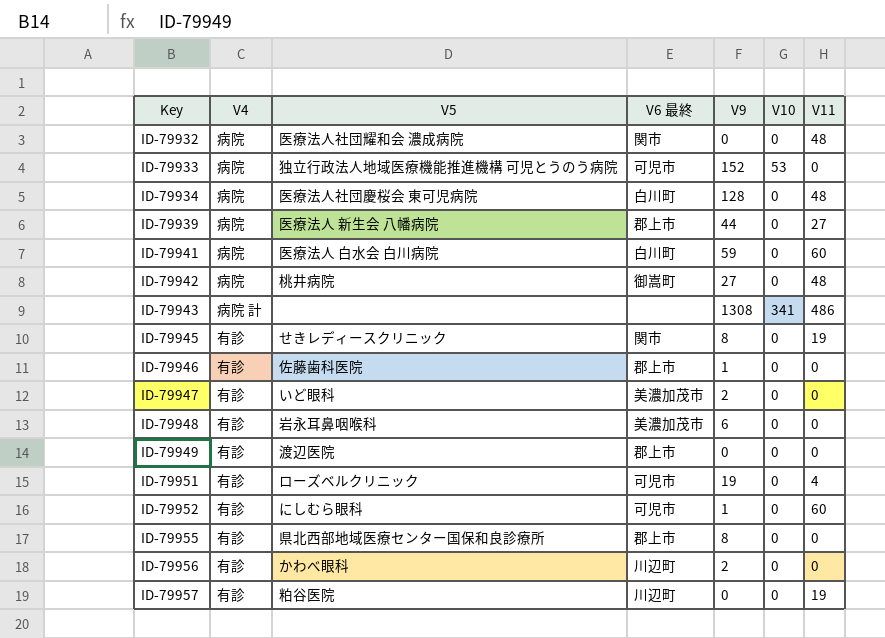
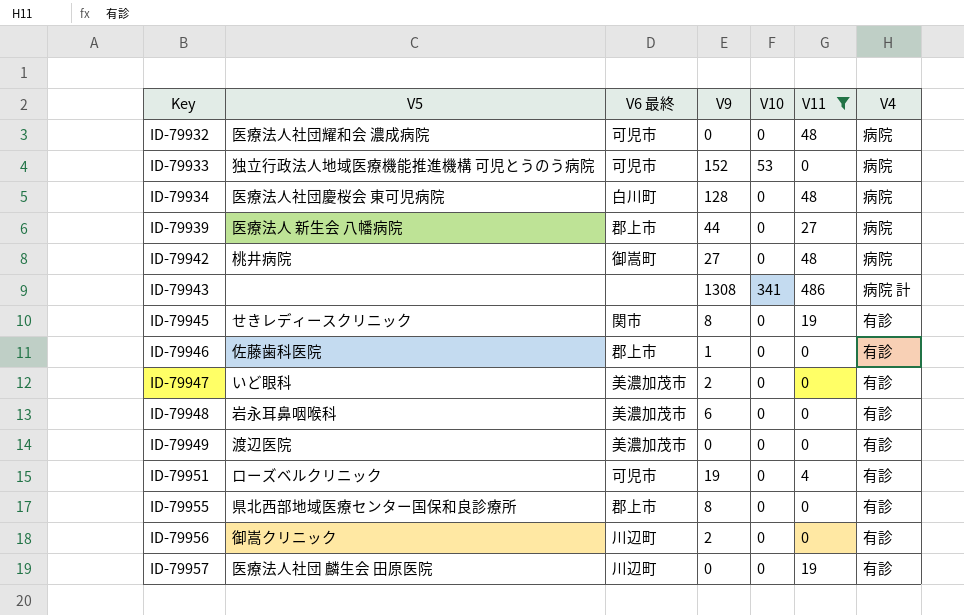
filter: none -> V11 != 60
column V4 | position: 2 -> 7
ID-79932 | V6 最終: 関市 -> 可児市
ID-79949 | V6 最終: 郡上市 -> 美濃加茂市
ID-79956 | V5: かわべ眼科 -> 御嵩クリニック
ID-79957 | V5: 粕谷医院 -> 医療法人社団 麟生会 田原医院

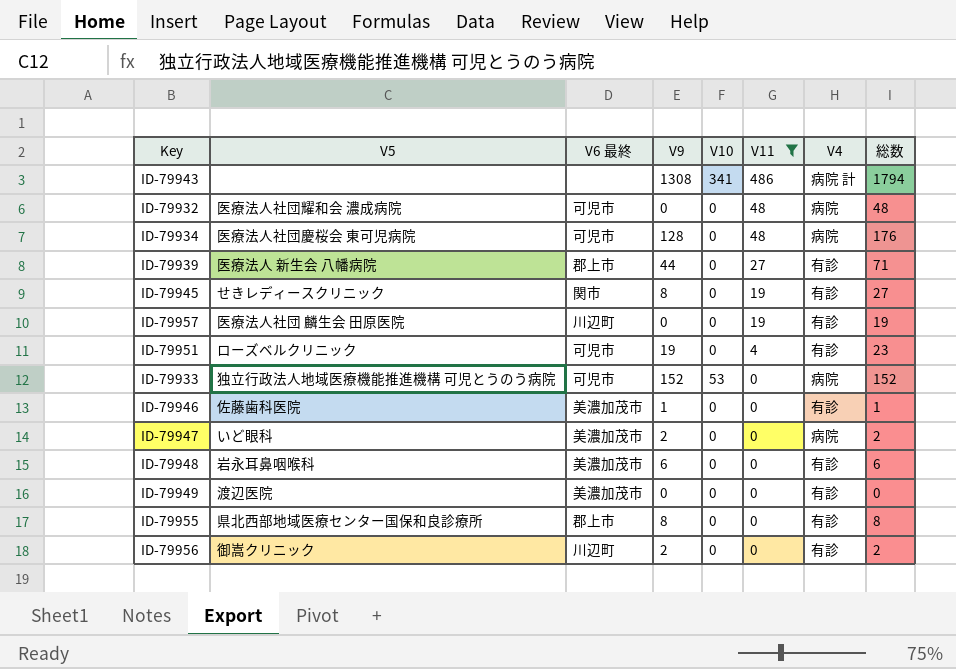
row order: Key ascending -> V11 descending
column 総数 | formula: none -> [V9] + [V11]
row ID-79942: 桃井病院 | 御嵩町 | 27 | 0 | 48 | 病院 -> none
ID-79934 | V6 最終: 白川町 -> 可児市
ID-79939 | V4: 病院 -> 有診
ID-79946 | V6 最終: 郡上市 -> 美濃加茂市
ID-79947 | V4: 有診 -> 病院

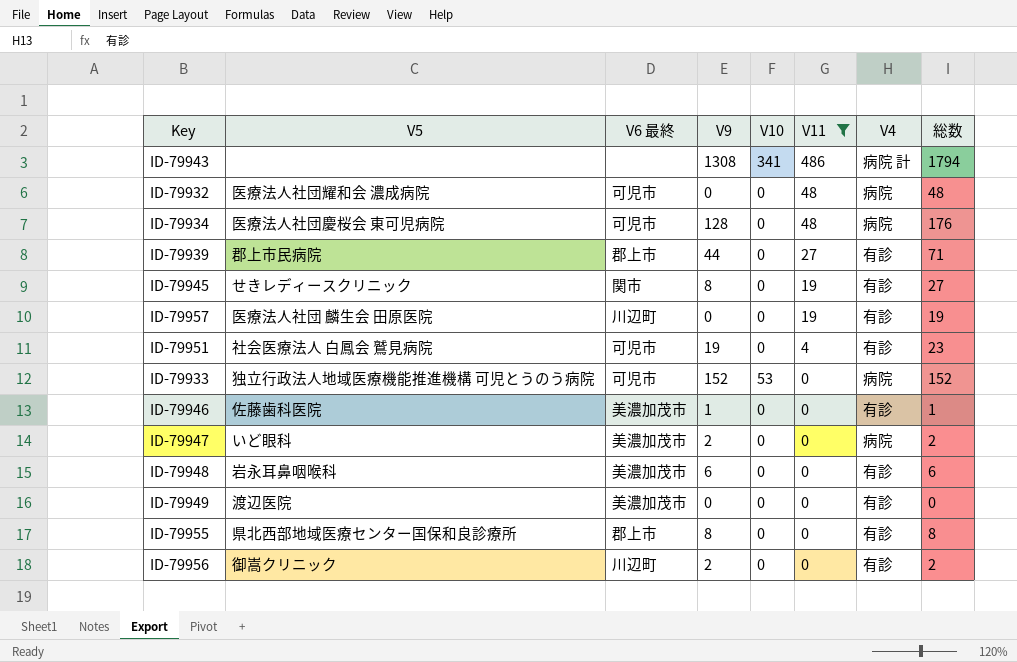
ID-79939 | V5: 医療法人 新生会 八幡病院 -> 郡上市民病院
ID-79951 | V5: ローズベルクリニック -> 社会医療法人 白鳳会 鷲見病院

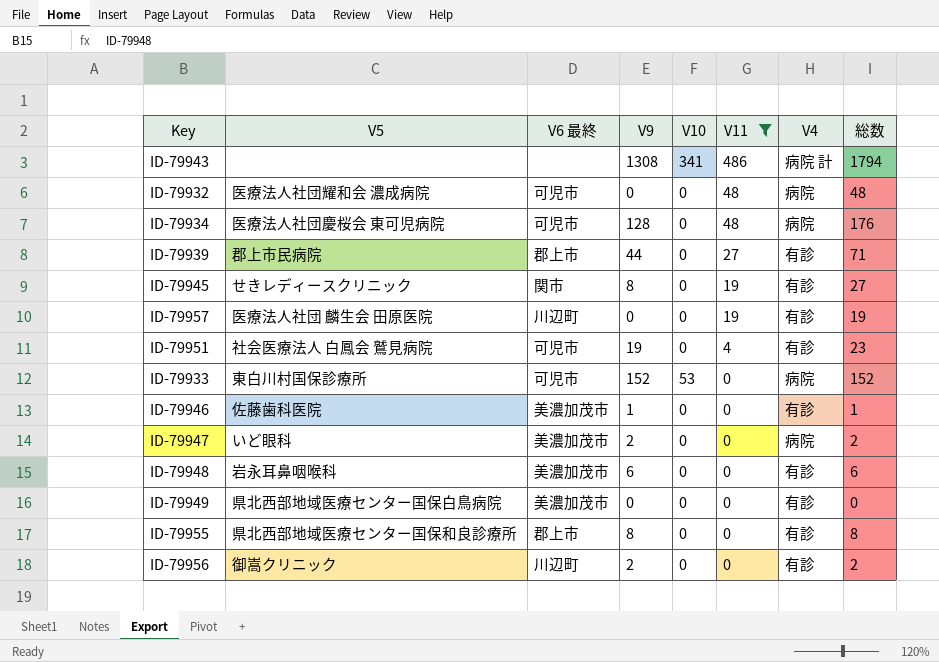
ID-79933 | V5: 独立行政法人地域医療機能推進機構 可児とうのう病院 -> 東白川村国保診療所
ID-79949 | V5: 渡辺医院 -> 県北西部地域医療センター国保白鳥病院

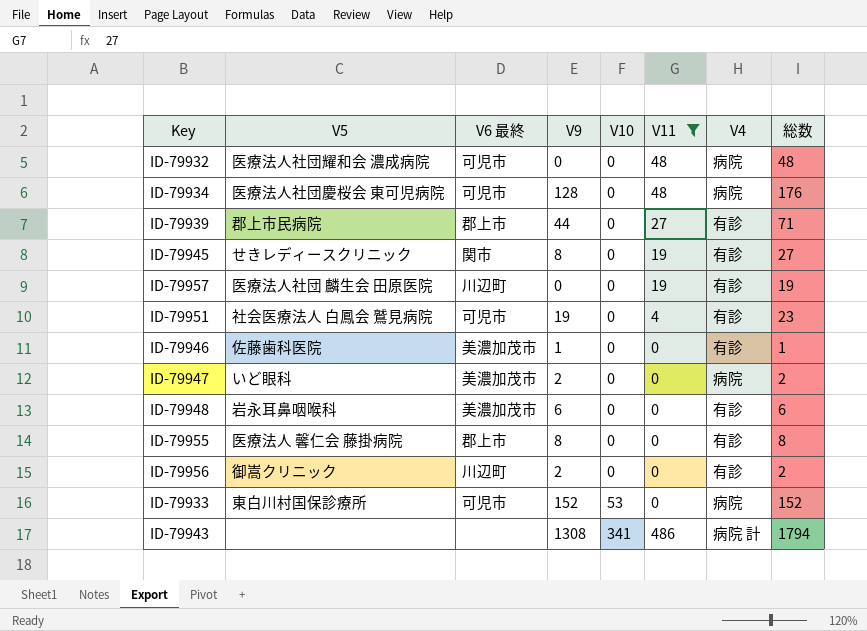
row order: V11 descending -> V10 ascending
row ID-79949: 県北西部地域医療センター国保白鳥病院 | 美濃加茂市 | 0 | 0 | 0 | 有診 | 0 -> none
ID-79955 | V5: 県北西部地域医療センター国保和良診療所 -> 医療法人 馨仁会 藤掛病院

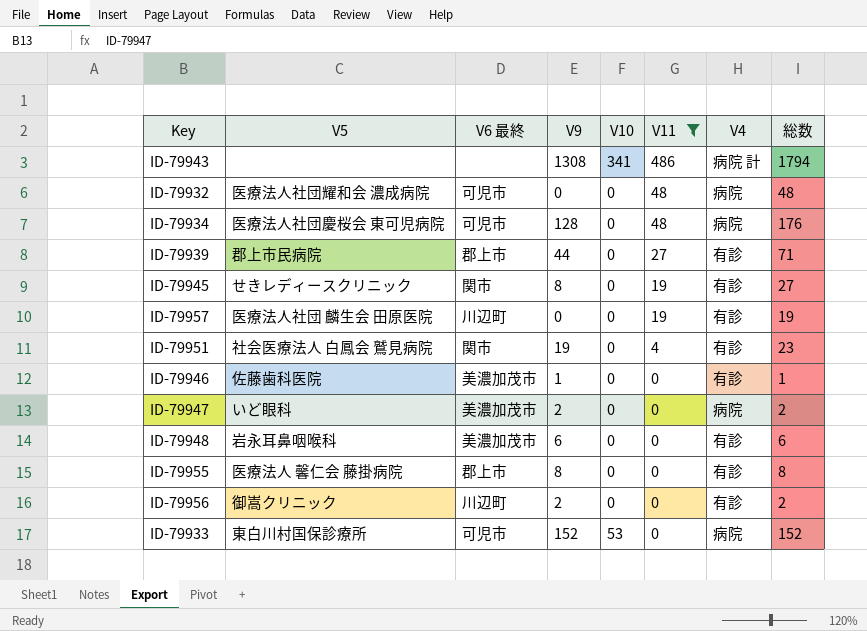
row order: V10 ascending -> V11 descending
ID-79951 | V6 最終: 可児市 -> 関市

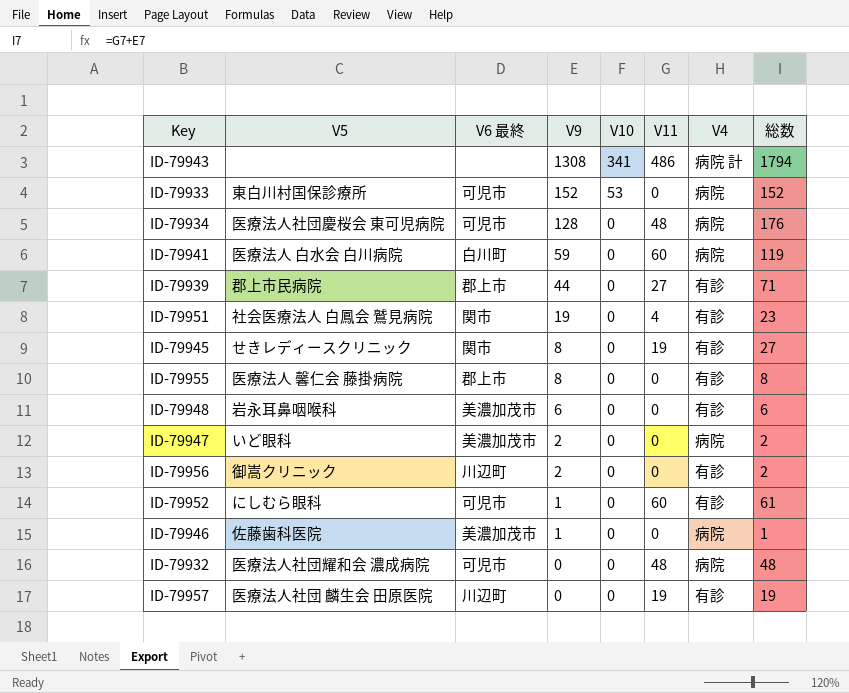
filter: V11 != 60 -> none
row order: V11 descending -> V9 descending
ID-79946 | V4: 有診 -> 病院

